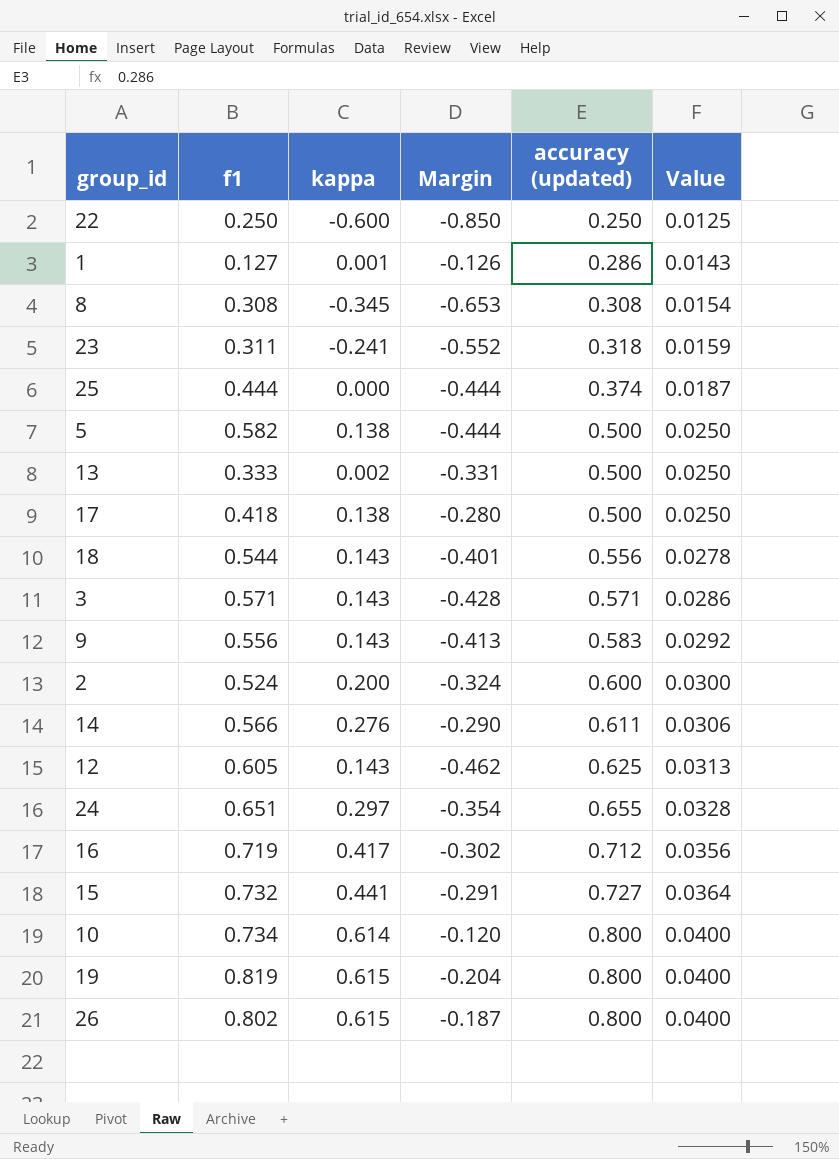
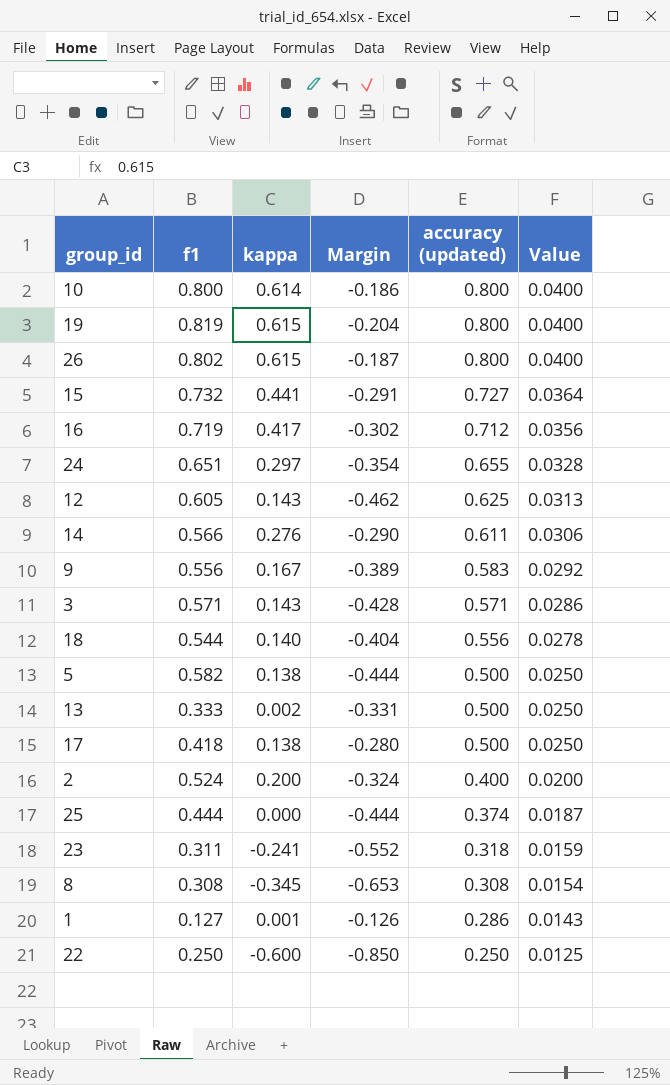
row order: accuracy (updated) ascending -> accuracy (updated) descending
10 | f1: 0.734 -> 0.800
10 | Margin: -0.120 -> -0.186
9 | kappa: 0.143 -> 0.167
9 | Margin: -0.413 -> -0.389
18 | kappa: 0.143 -> 0.140
18 | Margin: -0.401 -> -0.404
2 | accuracy (updated): 0.600 -> 0.400
2 | Value: 0.0300 -> 0.0200

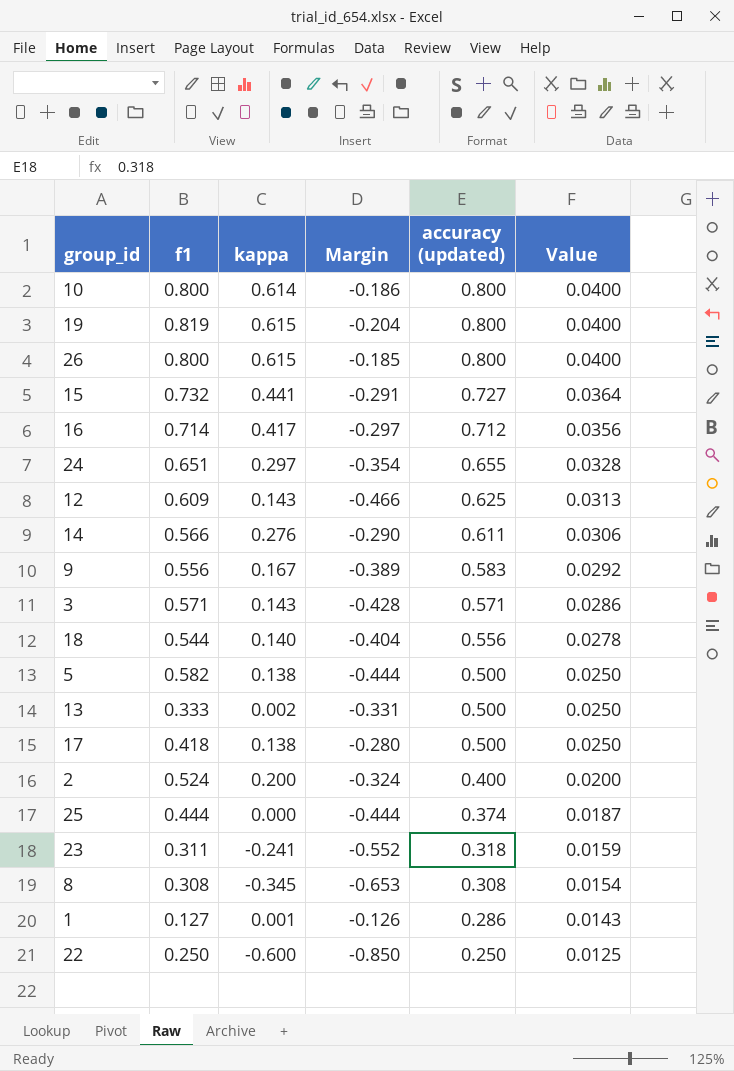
26 | f1: 0.802 -> 0.800
26 | Margin: -0.187 -> -0.185
16 | f1: 0.719 -> 0.714
16 | Margin: -0.302 -> -0.297
12 | f1: 0.605 -> 0.609
12 | Margin: -0.462 -> -0.466

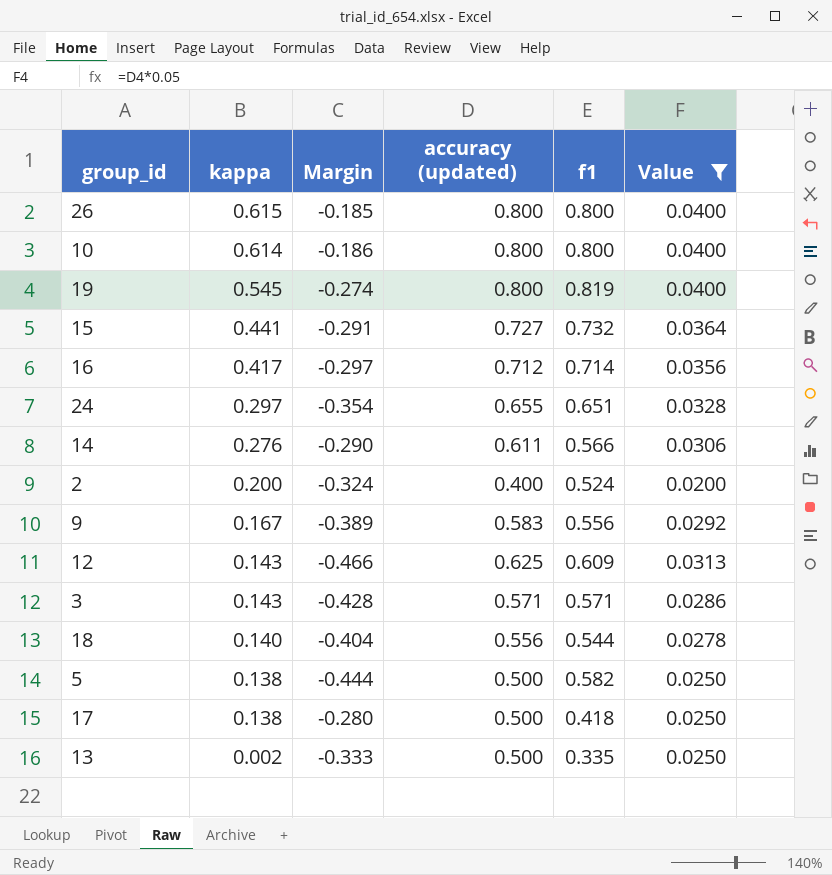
filter: none -> Value >= 0.0200
row order: accuracy (updated) descending -> kappa descending
column f1 | position: 2 -> 5
19 | kappa: 0.615 -> 0.545
19 | Margin: -0.204 -> -0.274
13 | Margin: -0.331 -> -0.333
13 | f1: 0.333 -> 0.335

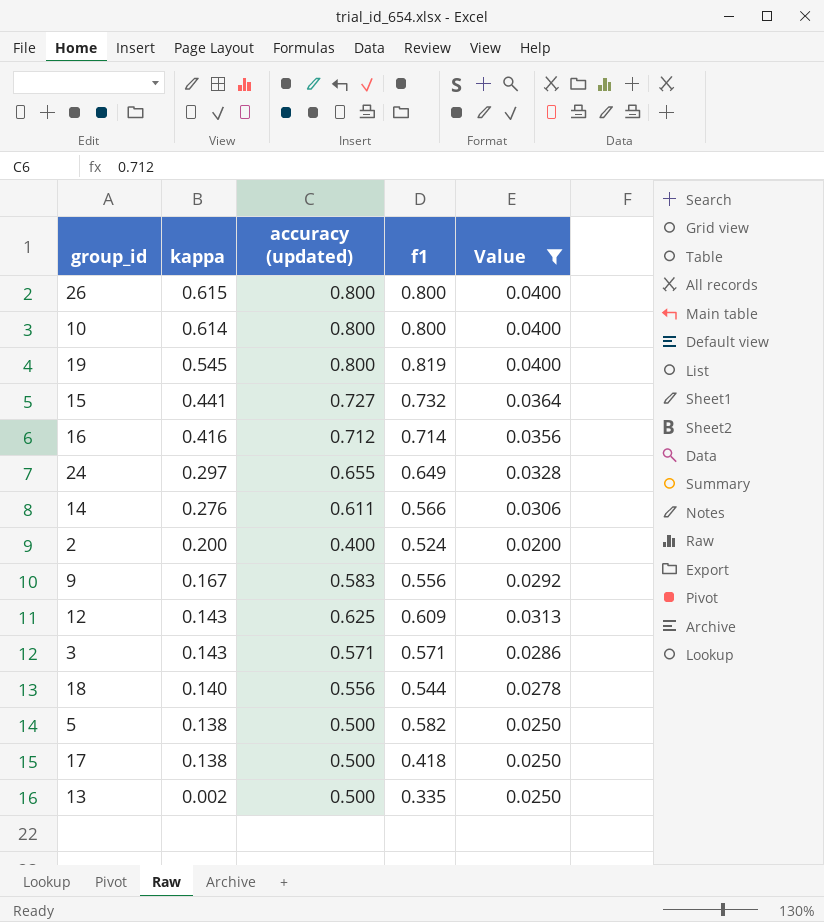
column Margin | formula: [kappa] - [f1] -> none
16 | kappa: 0.417 -> 0.416
24 | f1: 0.651 -> 0.649

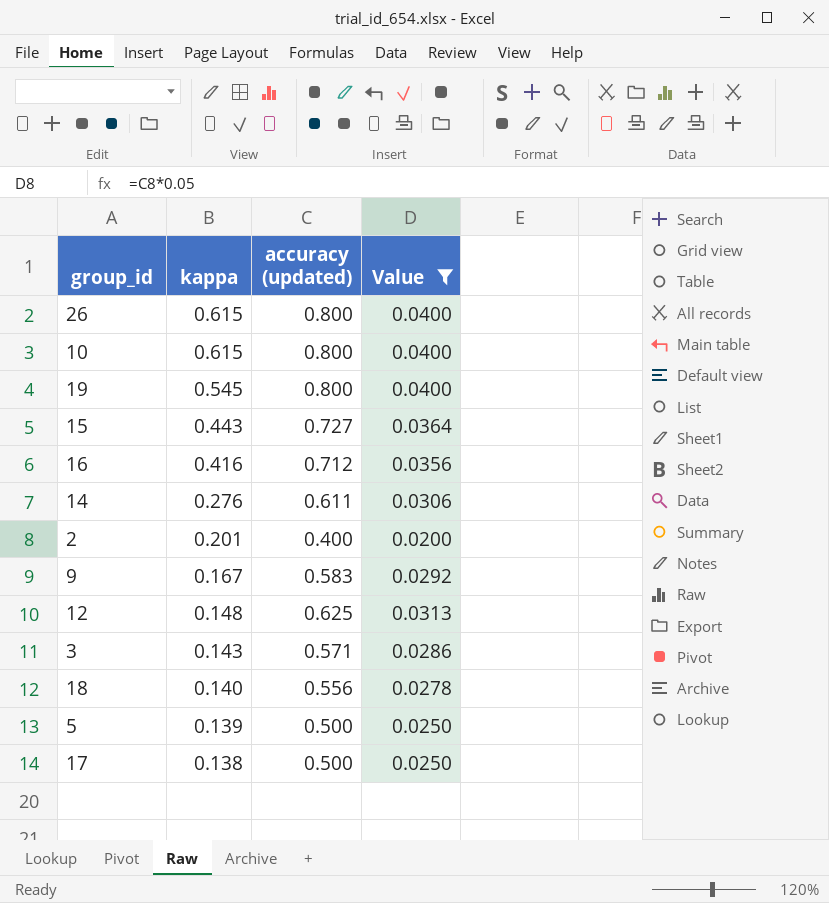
column f1 | position: 4 -> none
row 24: 0.297 | 0.655 | 0.649 | 0.0328 -> none
row 13: 0.002 | 0.500 | 0.335 | 0.0250 -> none
10 | kappa: 0.614 -> 0.615
15 | kappa: 0.441 -> 0.443
2 | kappa: 0.200 -> 0.201
12 | kappa: 0.143 -> 0.148
5 | kappa: 0.138 -> 0.139

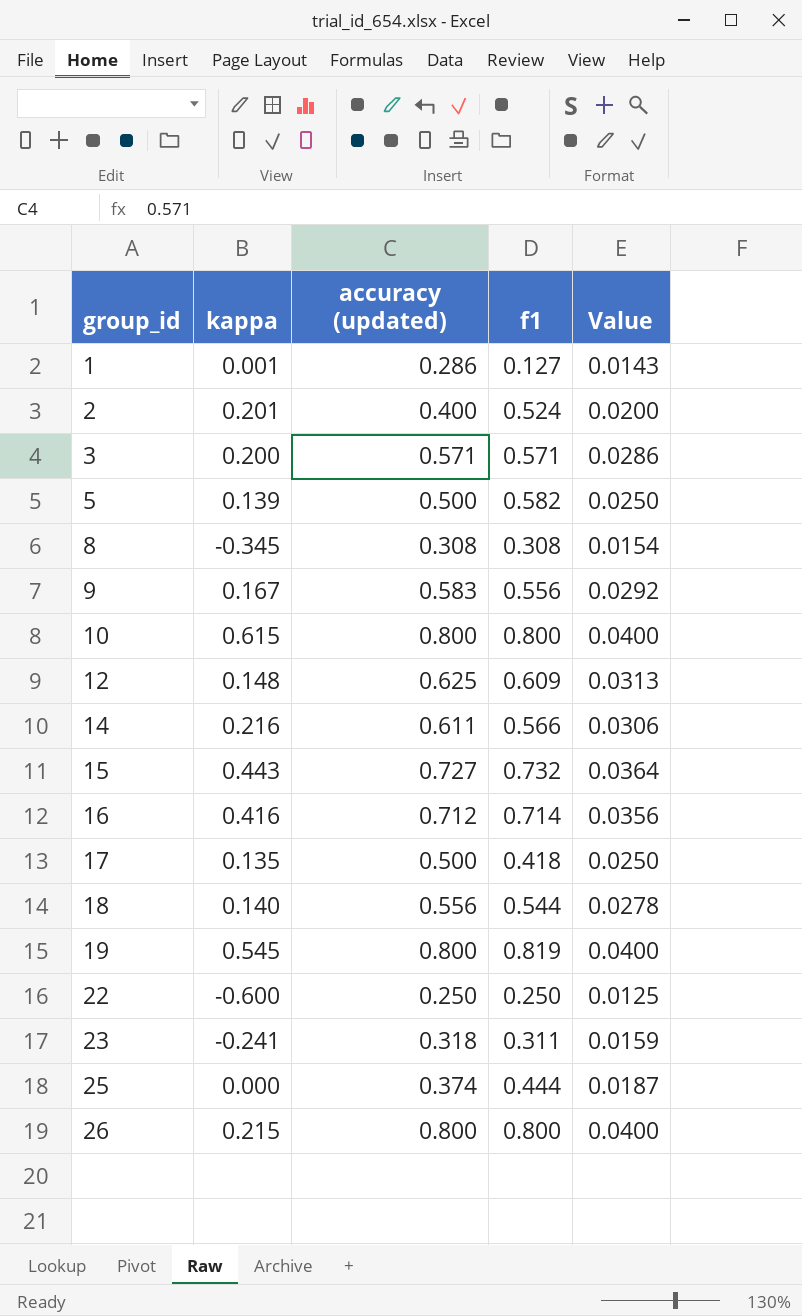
filter: Value >= 0.0200 -> none
row order: kappa descending -> group_id ascending
column f1 | position: none -> 4
3 | kappa: 0.143 -> 0.200
14 | kappa: 0.276 -> 0.216
17 | kappa: 0.138 -> 0.135
26 | kappa: 0.615 -> 0.215

